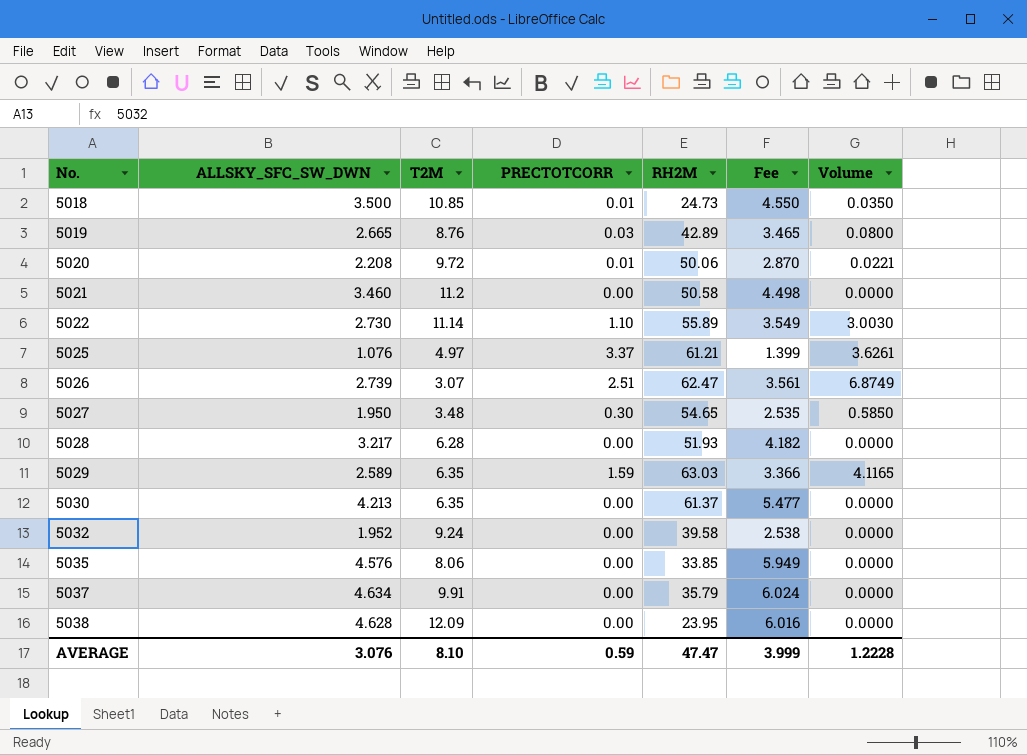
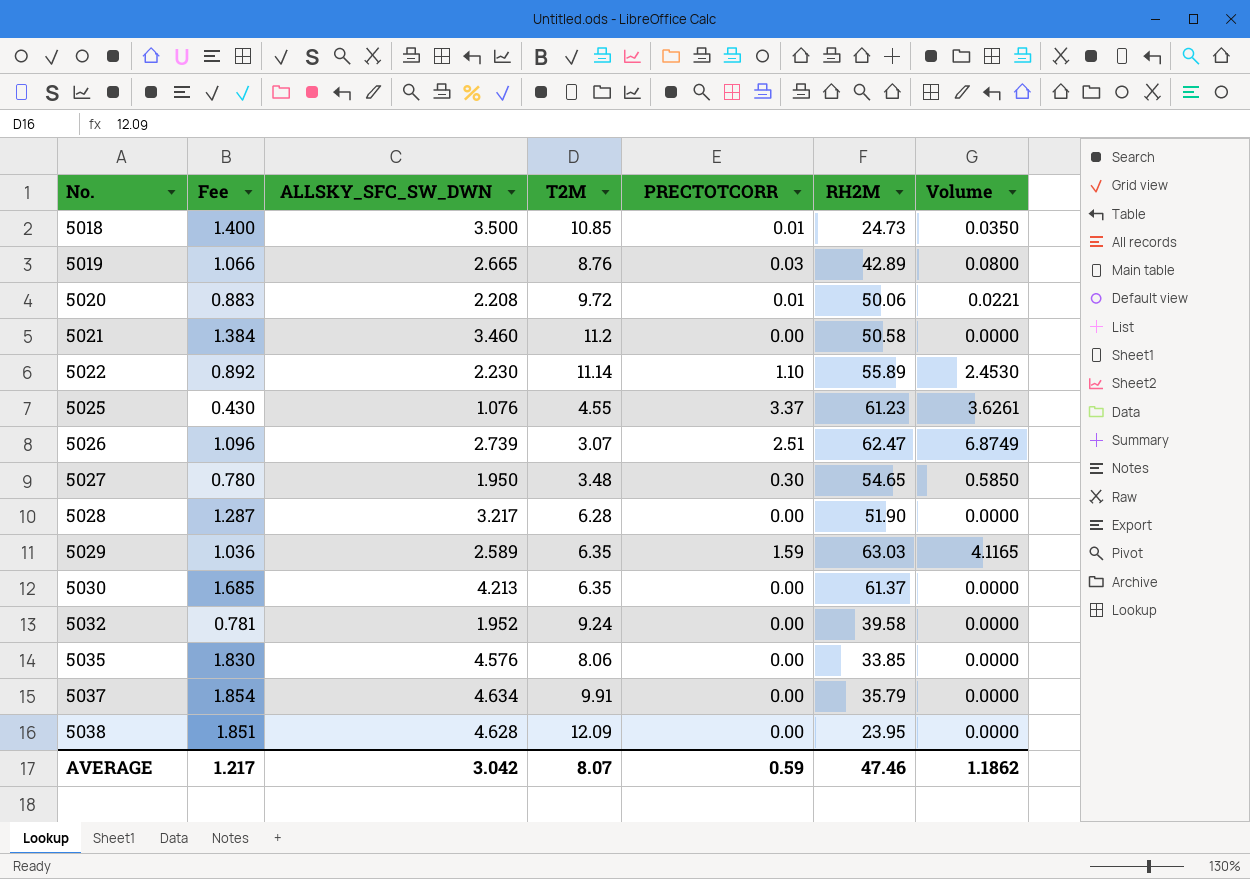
column Fee | formula: [ALLSKY_SFC_SW_DWN] * 1.3 -> [ALLSKY_SFC_SW_DWN] * 0.4
column Fee | position: 6 -> 2
5022 | ALLSKY_SFC_SW_DWN: 2.730 -> 2.230
5022 | Volume: 3.0030 -> 2.4530
5025 | T2M: 4.97 -> 4.55
5025 | RH2M: 61.21 -> 61.23
5028 | RH2M: 51.93 -> 51.90
AVERAGE | Fee: 3.999 -> 1.217
AVERAGE | ALLSKY_SFC_SW_DWN: 3.076 -> 3.042
AVERAGE | T2M: 8.10 -> 8.07
AVERAGE | RH2M: 47.47 -> 47.46
AVERAGE | Volume: 1.2228 -> 1.1862

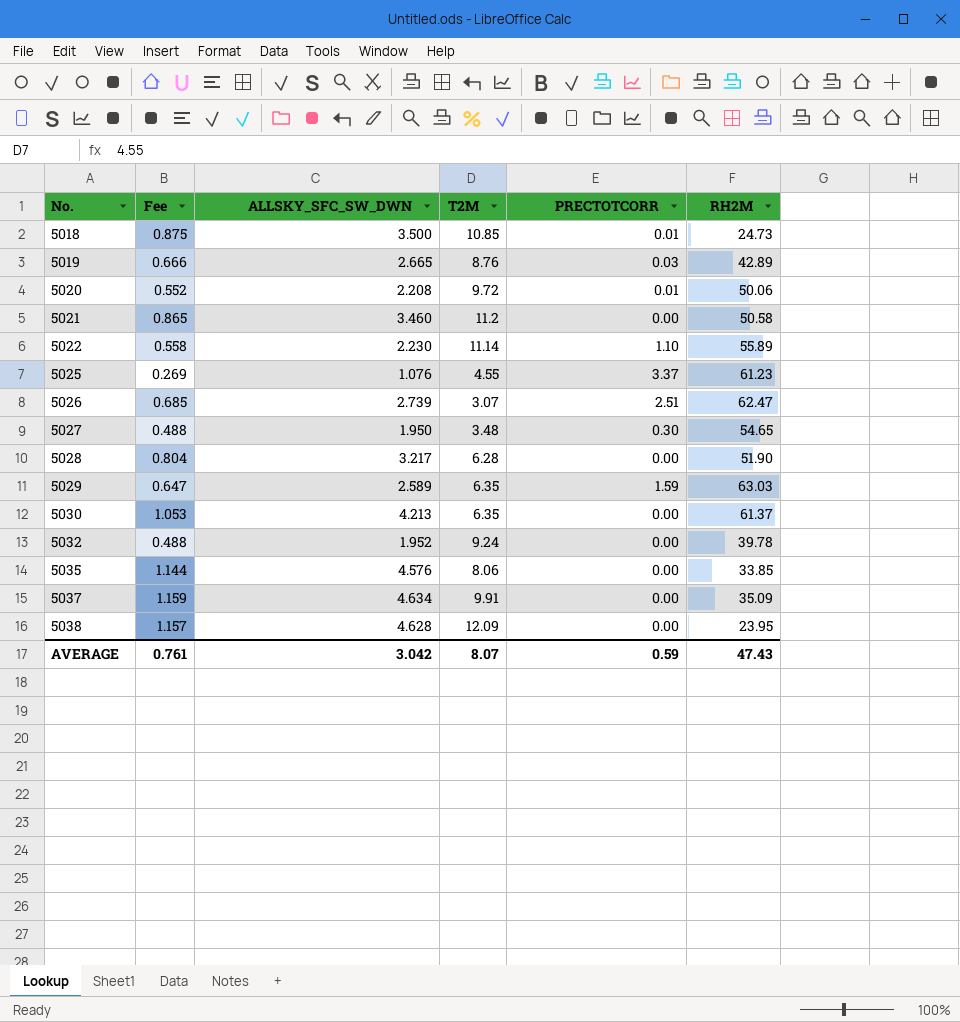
column Volume | formula: [ALLSKY_SFC_SW_DWN] * [PRECTOTCORR] -> none
column Fee | formula: [ALLSKY_SFC_SW_DWN] * 0.4 -> [ALLSKY_SFC_SW_DWN] * 0.25
5032 | RH2M: 39.58 -> 39.78
5037 | RH2M: 35.79 -> 35.09
AVERAGE | Fee: 1.217 -> 0.761
AVERAGE | RH2M: 47.46 -> 47.43

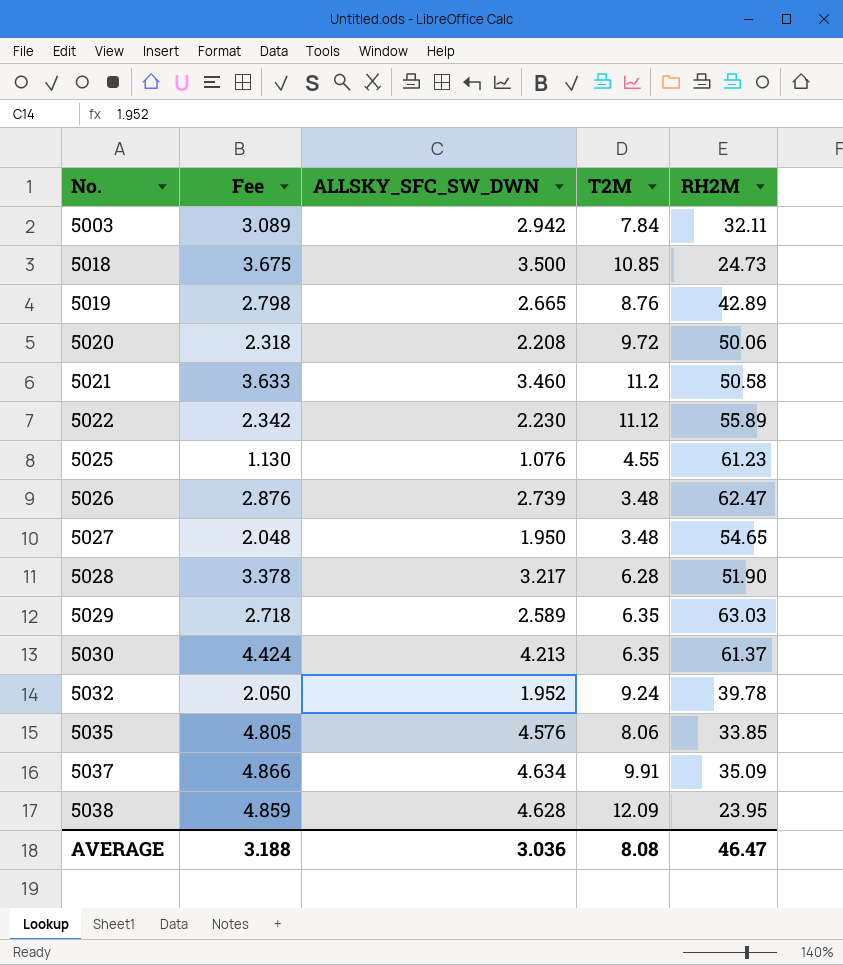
column PRECTOTCORR | position: 5 -> none
column Fee | formula: [ALLSKY_SFC_SW_DWN] * 0.25 -> [ALLSKY_SFC_SW_DWN] * 1.05
row 5003: none -> 3.089 | 2.942 | 7.84 | 32.11
5022 | T2M: 11.14 -> 11.12
5026 | T2M: 3.07 -> 3.48
AVERAGE | Fee: 0.761 -> 3.188
AVERAGE | ALLSKY_SFC_SW_DWN: 3.042 -> 3.036
AVERAGE | T2M: 8.07 -> 8.08
AVERAGE | RH2M: 47.43 -> 46.47

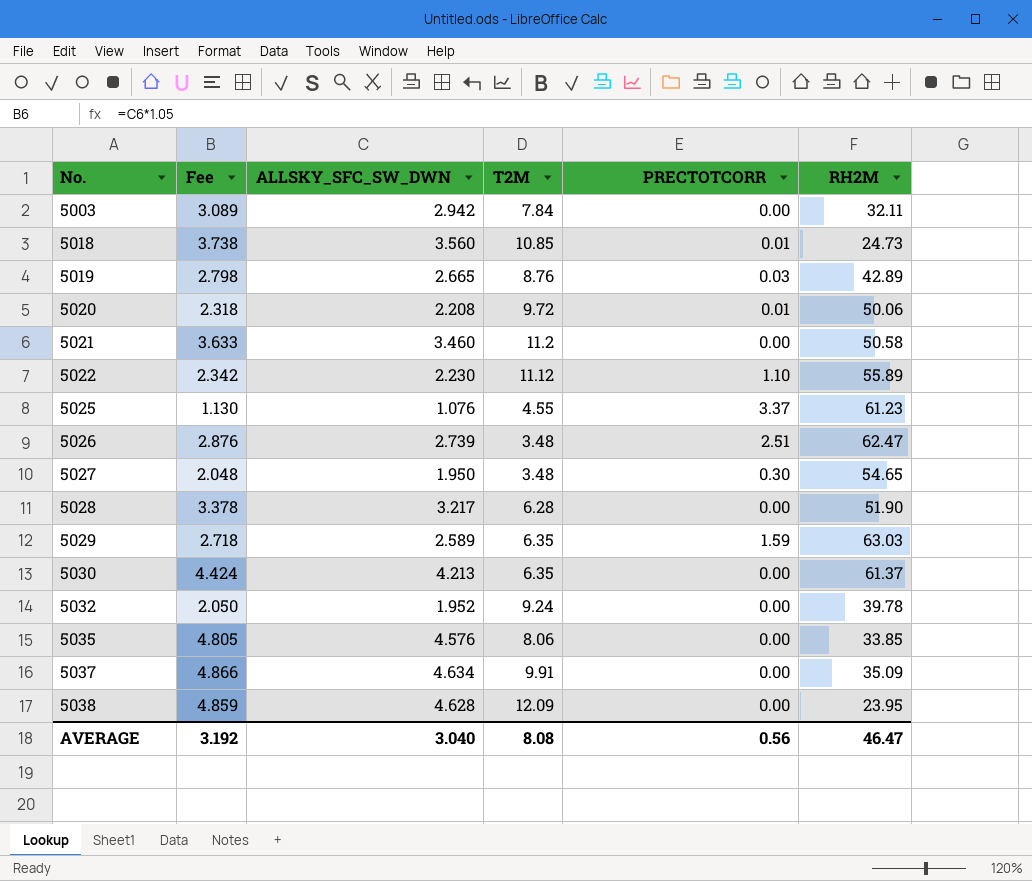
column PRECTOTCORR | position: none -> 5
5018 | Fee: 3.675 -> 3.738
5018 | ALLSKY_SFC_SW_DWN: 3.500 -> 3.560
AVERAGE | Fee: 3.188 -> 3.192
AVERAGE | ALLSKY_SFC_SW_DWN: 3.036 -> 3.040

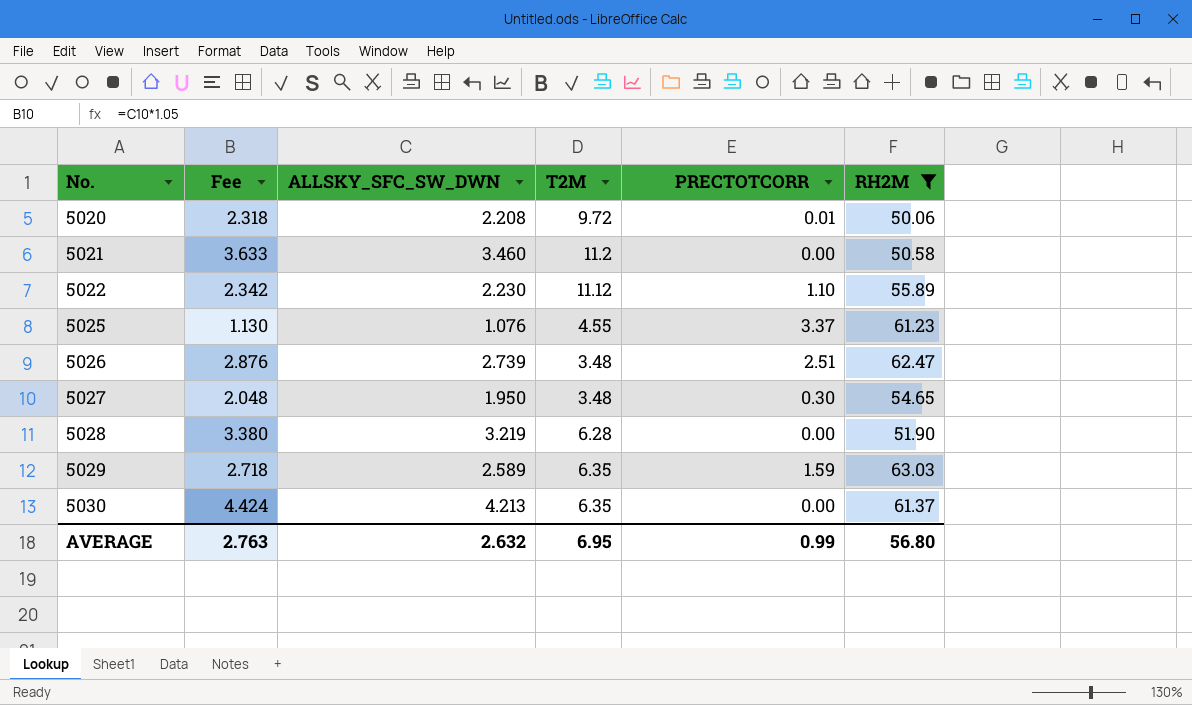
filter: none -> RH2M >= 50.06
5028 | Fee: 3.378 -> 3.380
5028 | ALLSKY_SFC_SW_DWN: 3.217 -> 3.219
AVERAGE | Fee: 3.192 -> 2.763
AVERAGE | ALLSKY_SFC_SW_DWN: 3.040 -> 2.632
AVERAGE | T2M: 8.08 -> 6.95
AVERAGE | PRECTOTCORR: 0.56 -> 0.99
AVERAGE | RH2M: 46.47 -> 56.80

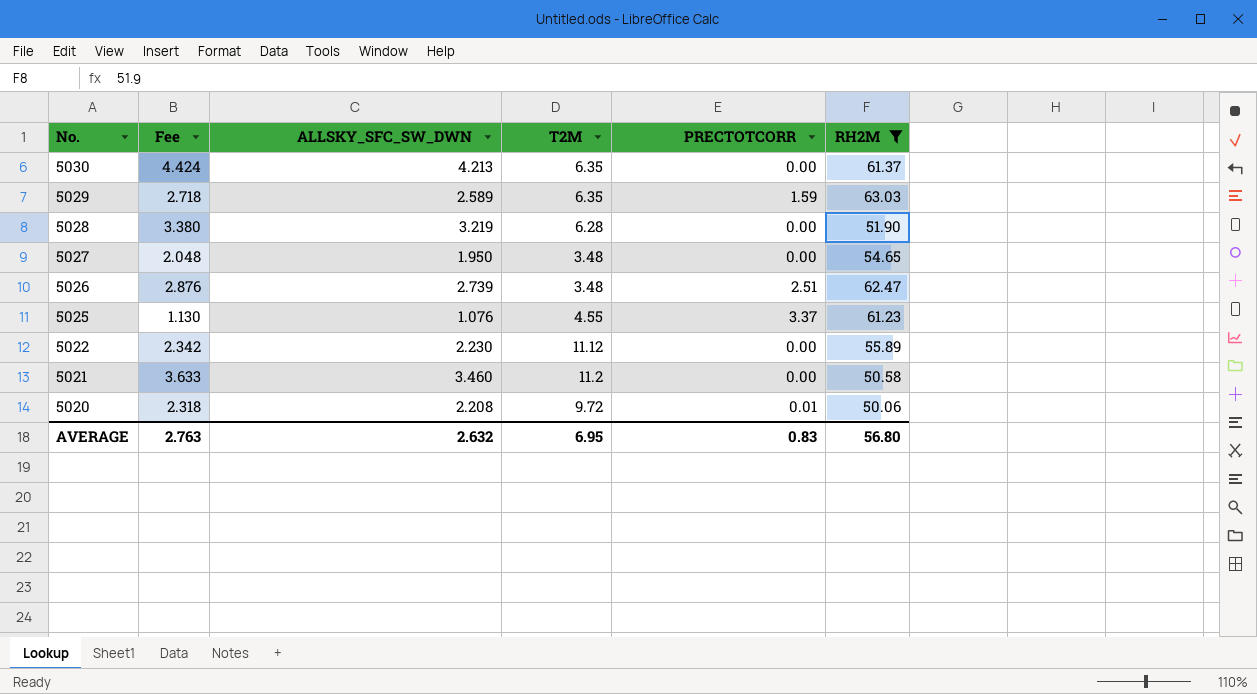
row order: No. ascending -> No. descending
5027 | PRECTOTCORR: 0.30 -> 0.00
5022 | PRECTOTCORR: 1.10 -> 0.00
AVERAGE | PRECTOTCORR: 0.99 -> 0.83

